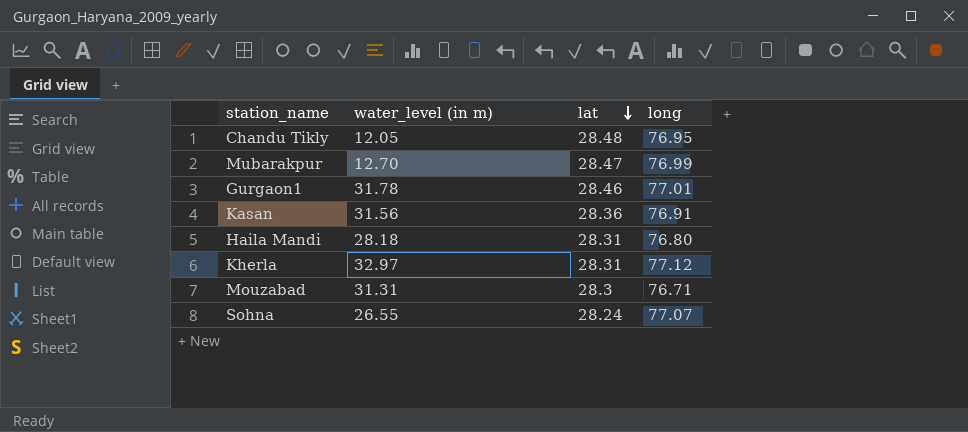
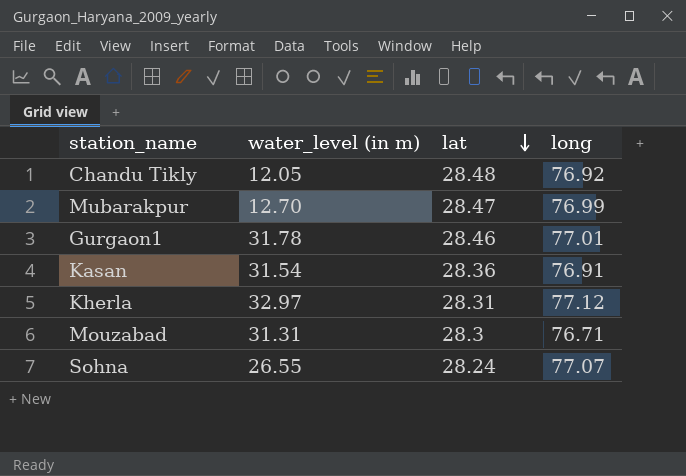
row Haila Mandi: 28.18 | 28.31 | 76.80 -> none
Chandu Tikly | long: 76.95 -> 76.92
Kasan | water_level (in m): 31.56 -> 31.54

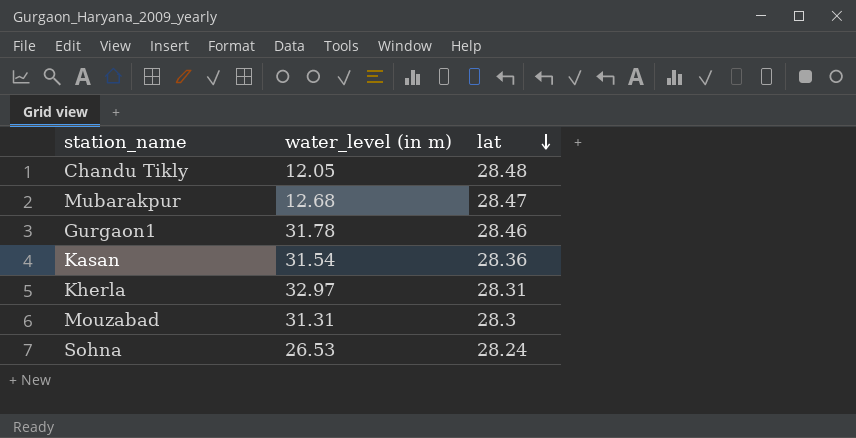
column long | position: 4 -> none
Mubarakpur | water_level (in m): 12.70 -> 12.68
Sohna | water_level (in m): 26.55 -> 26.53

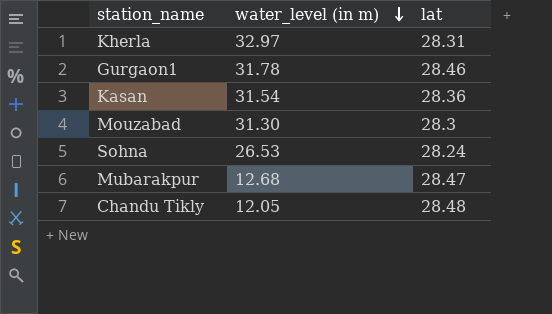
row order: lat descending -> water_level (in m) descending
Mouzabad | water_level (in m): 31.31 -> 31.30

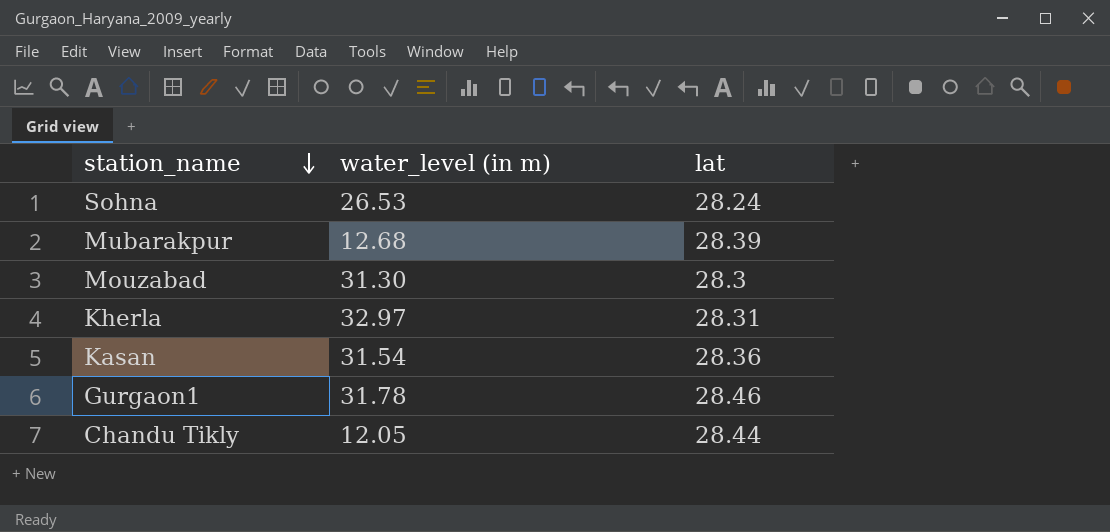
row order: water_level (in m) descending -> station_name descending
Mubarakpur | lat: 28.47 -> 28.39
Chandu Tikly | lat: 28.48 -> 28.44

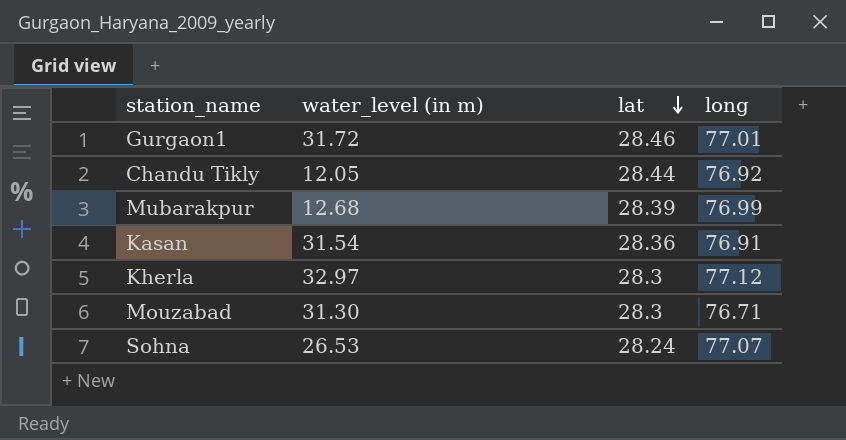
row order: station_name descending -> lat descending
column long | position: none -> 4
Gurgaon1 | water_level (in m): 31.78 -> 31.72
Kherla | lat: 28.31 -> 28.3

